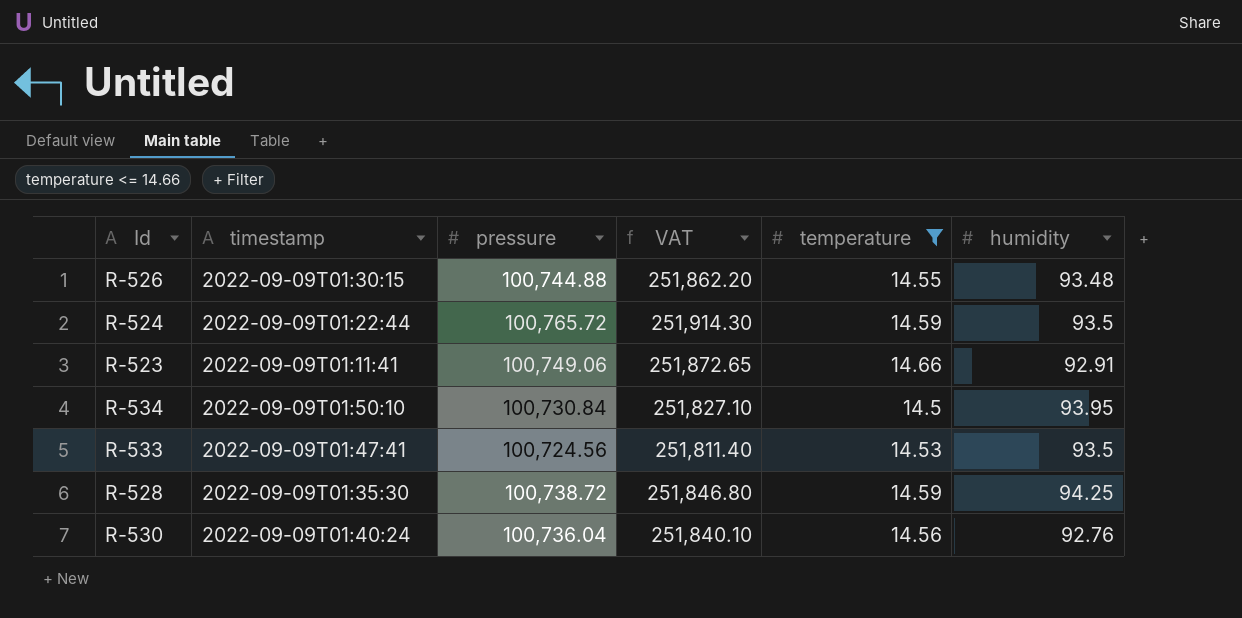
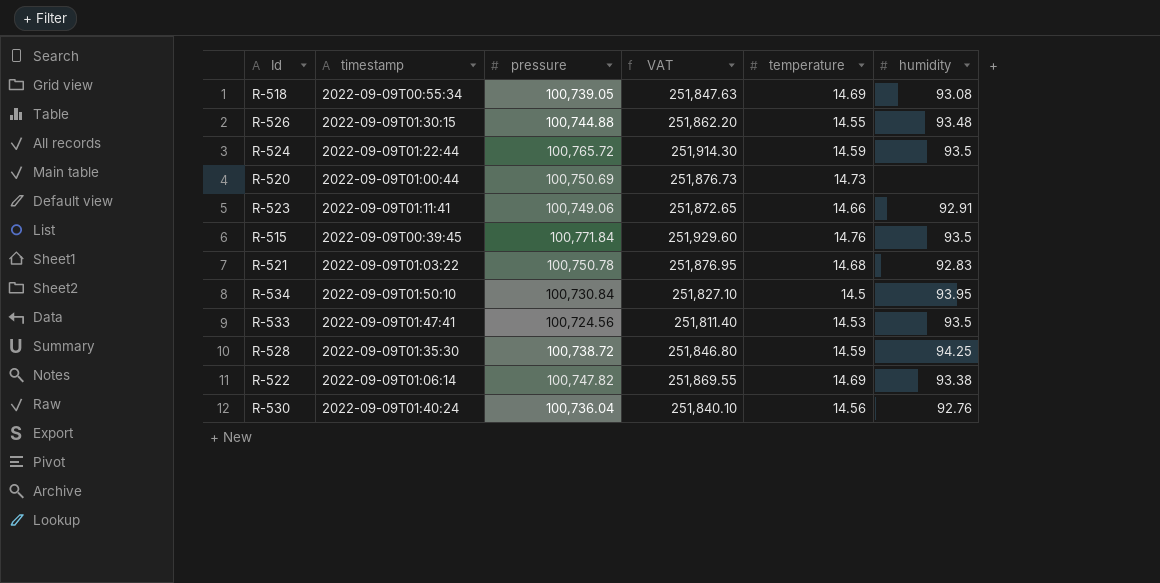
filter: temperature <= 14.66 -> none

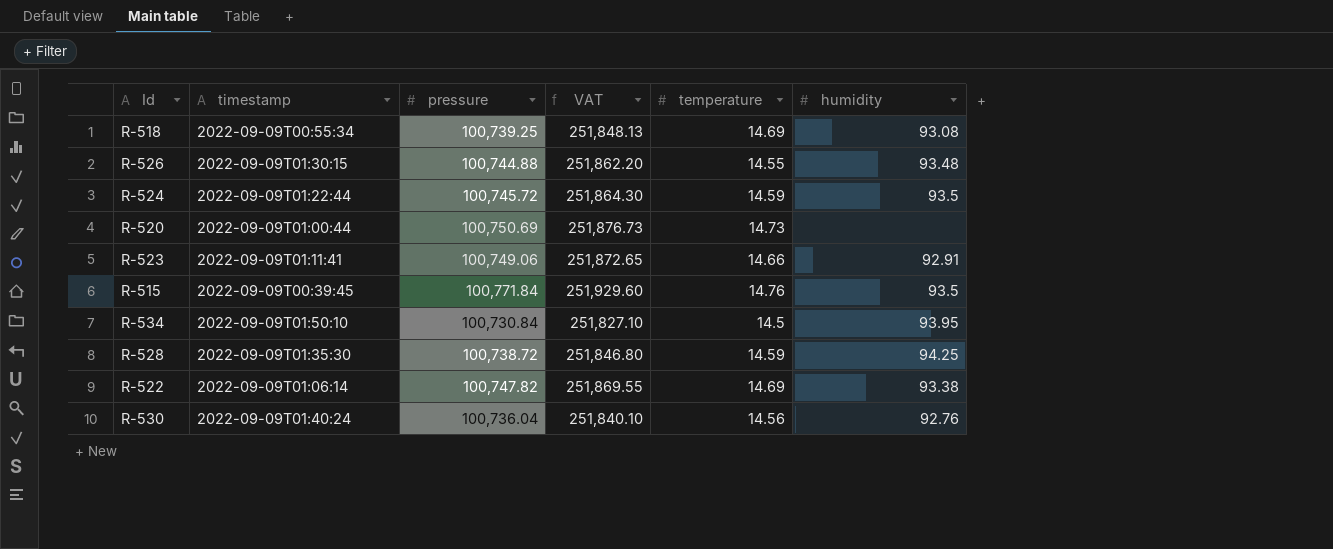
row R-521: 2022-09-09T01:03:22 | 100,750.78 | 251,876.95 | 14.68 | 92.83 -> none
row R-533: 2022-09-09T01:47:41 | 100,724.56 | 251,811.40 | 14.53 | 93.5 -> none
R-518 | pressure: 100,739.05 -> 100,739.25
R-518 | VAT: 251,847.63 -> 251,848.13
R-524 | pressure: 100,765.72 -> 100,745.72
R-524 | VAT: 251,914.30 -> 251,864.30

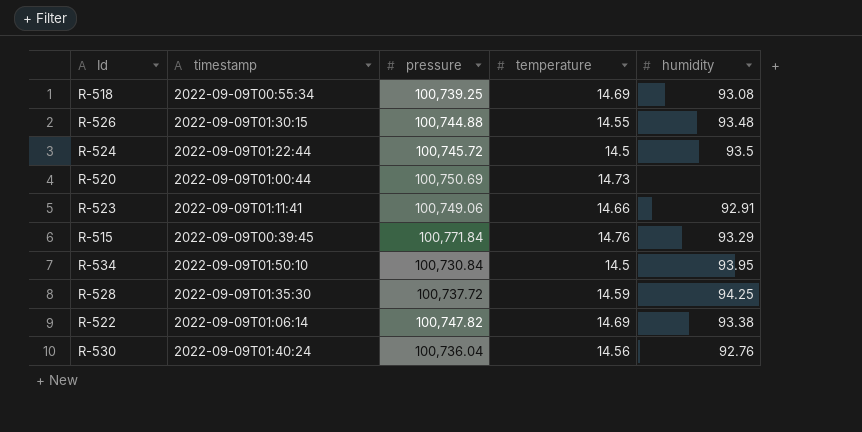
column VAT | formula: [pressure] * 2.5 -> none
R-524 | temperature: 14.59 -> 14.5
R-515 | humidity: 93.5 -> 93.29
R-528 | pressure: 100,738.72 -> 100,737.72

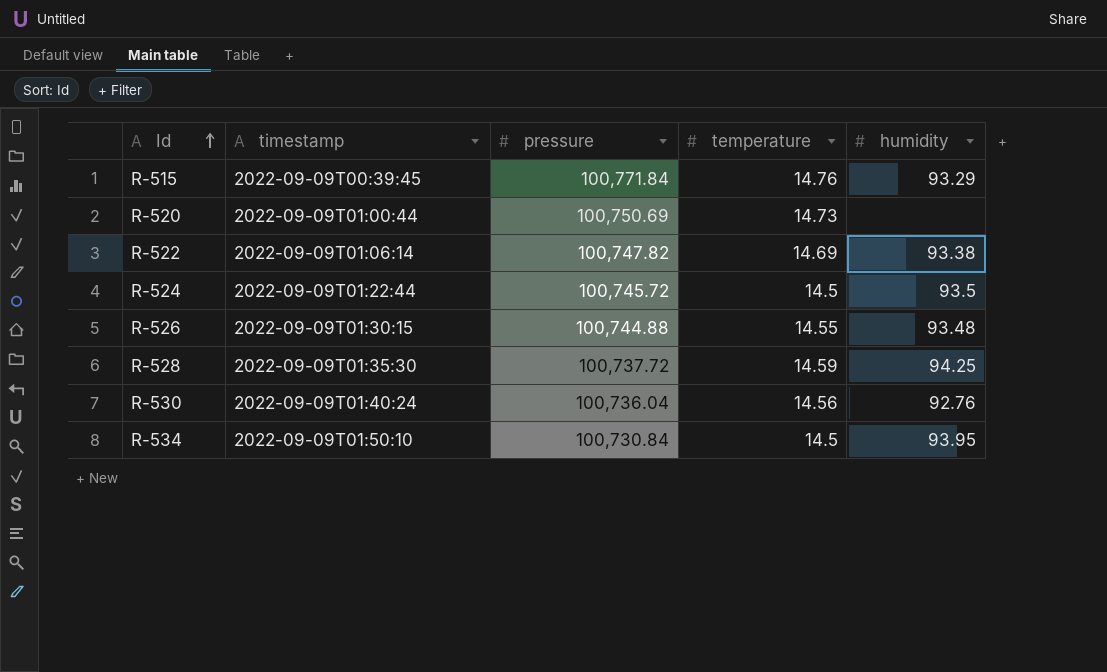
row order: none -> Id ascending
row R-518: 2022-09-09T00:55:34 | 100,739.25 | 14.69 | 93.08 -> none
row R-523: 2022-09-09T01:11:41 | 100,749.06 | 14.66 | 92.91 -> none

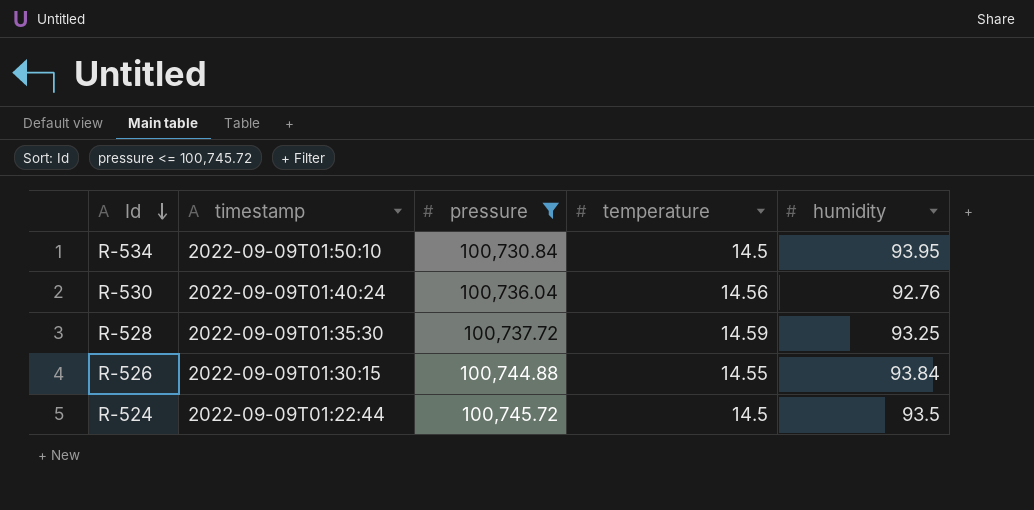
filter: none -> pressure <= 100,745.72
row order: Id ascending -> Id descending
R-528 | humidity: 94.25 -> 93.25
R-526 | humidity: 93.48 -> 93.84

